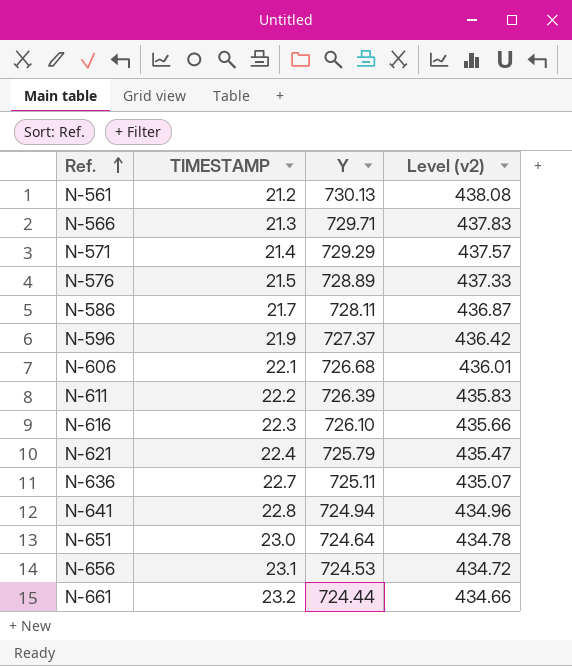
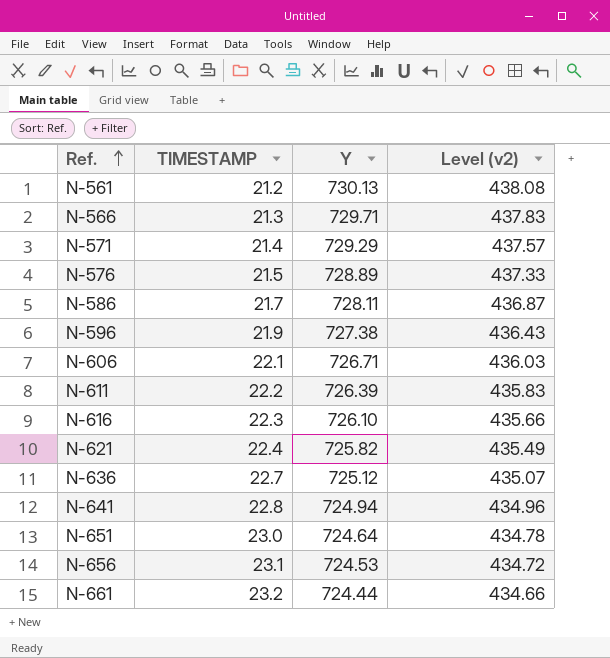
N-596 | Y: 727.37 -> 727.38
N-596 | Level (v2): 436.42 -> 436.43
N-606 | Y: 726.68 -> 726.71
N-606 | Level (v2): 436.01 -> 436.03
N-621 | Y: 725.79 -> 725.82
N-621 | Level (v2): 435.47 -> 435.49
N-636 | Y: 725.11 -> 725.12

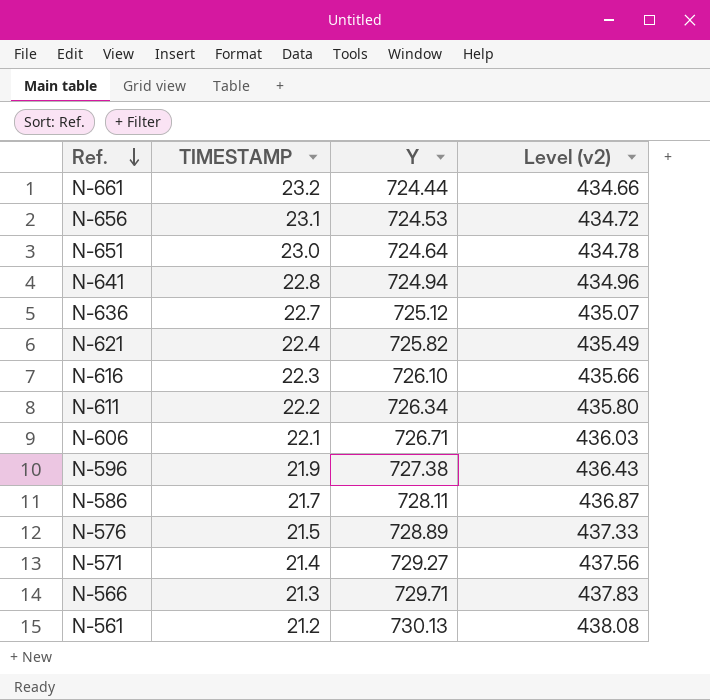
row order: Ref. ascending -> Ref. descending
N-611 | Y: 726.39 -> 726.34
N-611 | Level (v2): 435.83 -> 435.80
N-571 | Y: 729.29 -> 729.27
N-571 | Level (v2): 437.57 -> 437.56

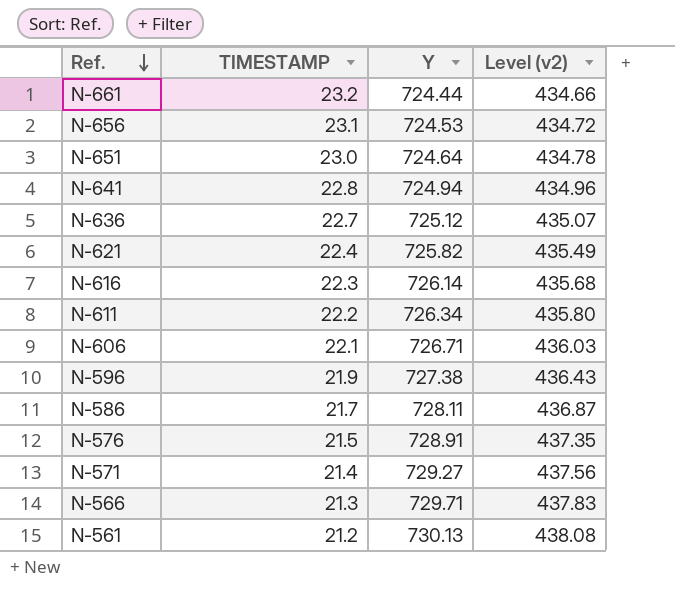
N-616 | Y: 726.10 -> 726.14
N-616 | Level (v2): 435.66 -> 435.68
N-576 | Y: 728.89 -> 728.91
N-576 | Level (v2): 437.33 -> 437.35

